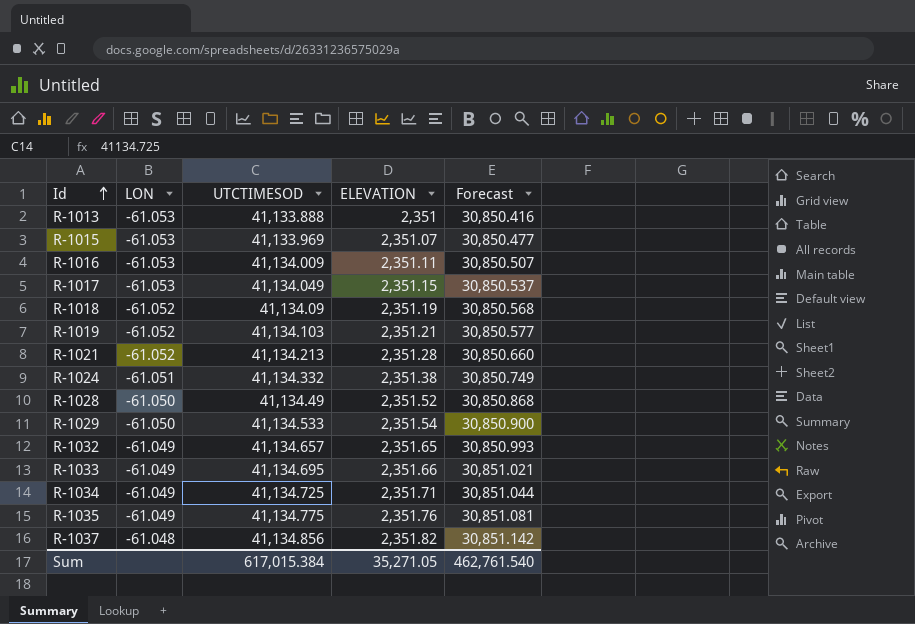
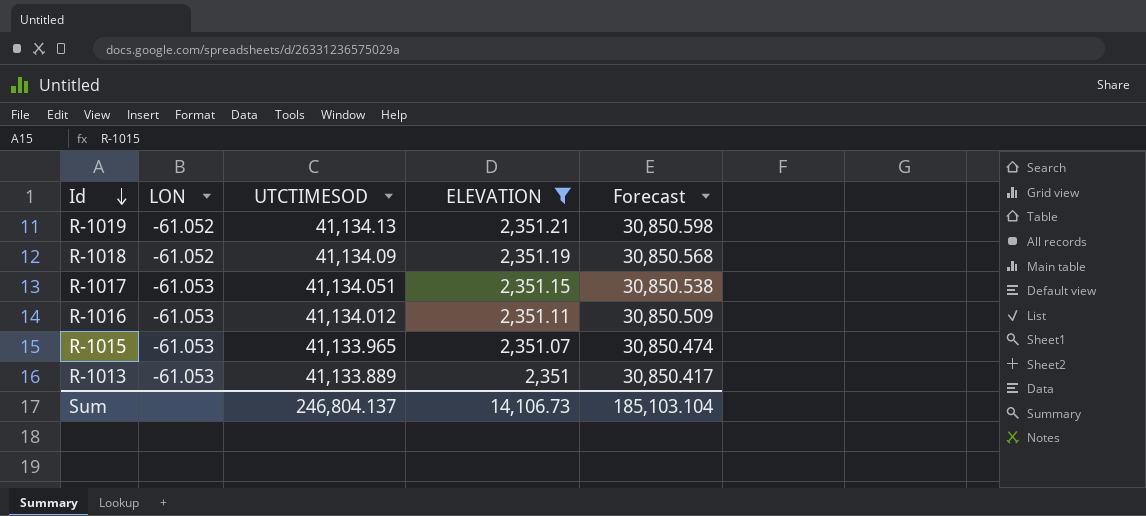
filter: none -> ELEVATION <= 2,351.21
row order: Id ascending -> Id descending
R-1019 | UTCTIMESOD: 41,134.103 -> 41,134.13
R-1019 | Forecast: 30,850.577 -> 30,850.598
R-1017 | UTCTIMESOD: 41,134.049 -> 41,134.051
R-1017 | Forecast: 30,850.537 -> 30,850.538
R-1016 | UTCTIMESOD: 41,134.009 -> 41,134.012
R-1016 | Forecast: 30,850.507 -> 30,850.509
R-1015 | UTCTIMESOD: 41,133.969 -> 41,133.965
R-1015 | Forecast: 30,850.477 -> 30,850.474
R-1013 | UTCTIMESOD: 41,133.888 -> 41,133.889
R-1013 | Forecast: 30,850.416 -> 30,850.417
Sum | UTCTIMESOD: 617,015.384 -> 246,804.137
Sum | ELEVATION: 35,271.05 -> 14,106.73
Sum | Forecast: 462,761.540 -> 185,103.104

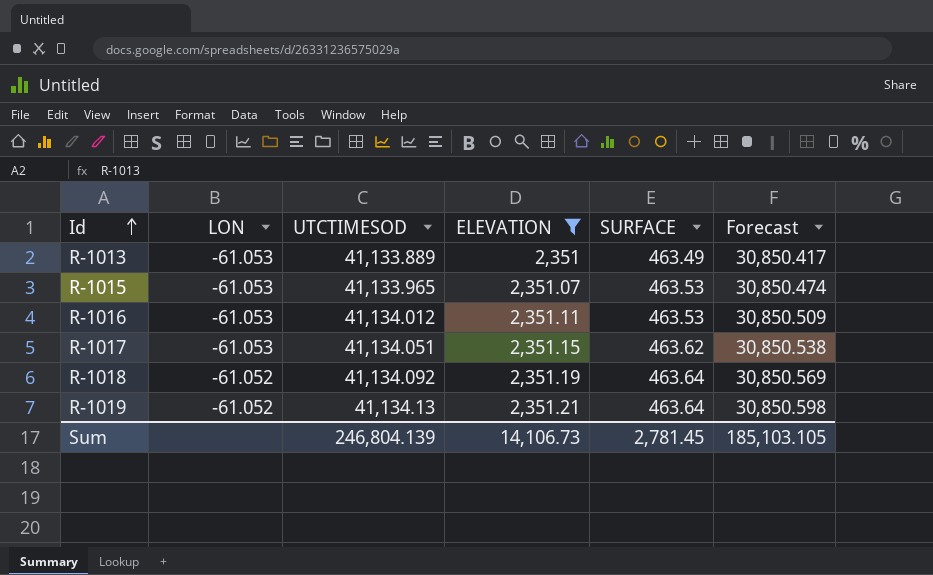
row order: Id descending -> Id ascending
column SURFACE | position: none -> 5
R-1018 | UTCTIMESOD: 41,134.09 -> 41,134.092
R-1018 | Forecast: 30,850.568 -> 30,850.569
Sum | UTCTIMESOD: 246,804.137 -> 246,804.139
Sum | Forecast: 185,103.104 -> 185,103.105

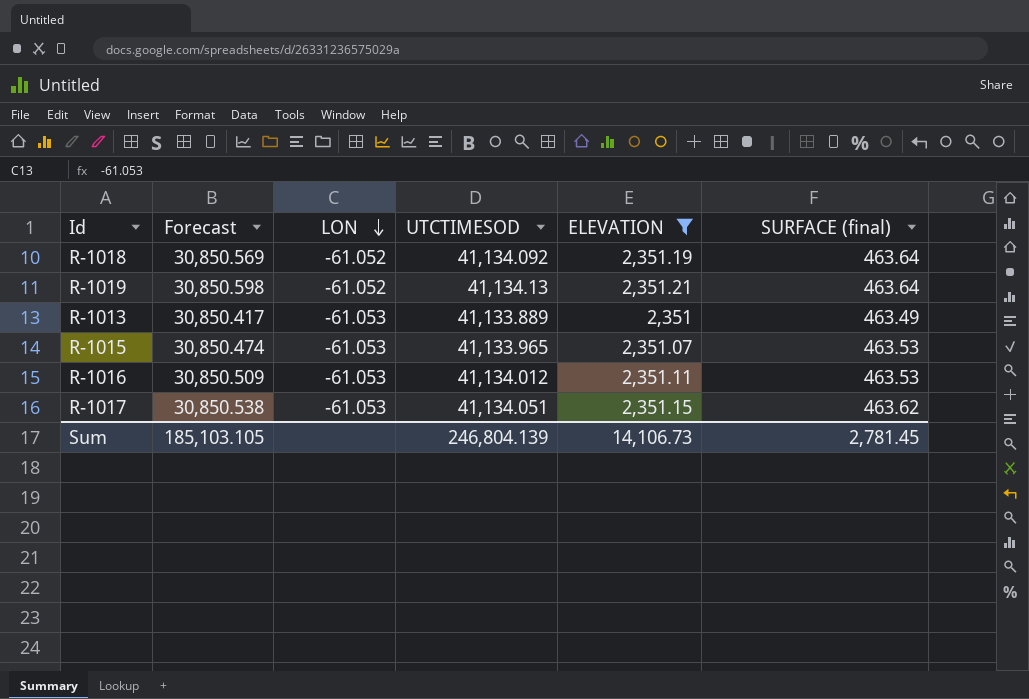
row order: Id ascending -> LON descending
column Forecast | position: 6 -> 2
column name: SURFACE -> SURFACE (final)

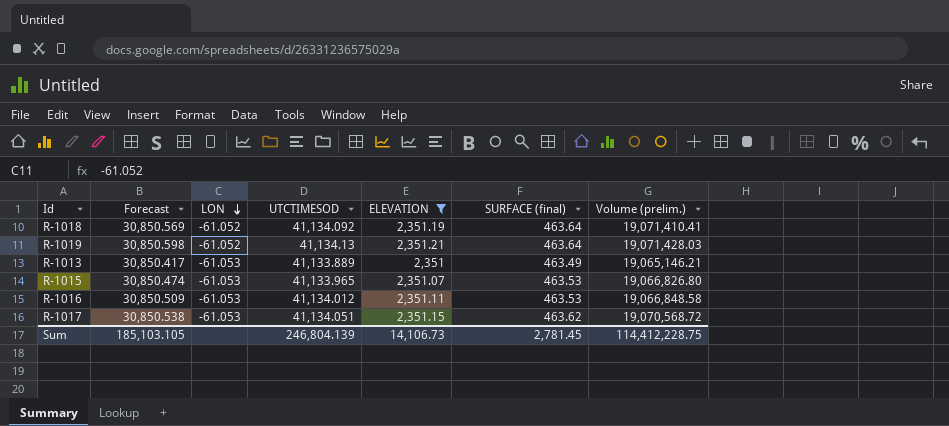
column Volume (prelim.) | formula: none -> [UTCTIMESOD] * [SURFACE (final)]

